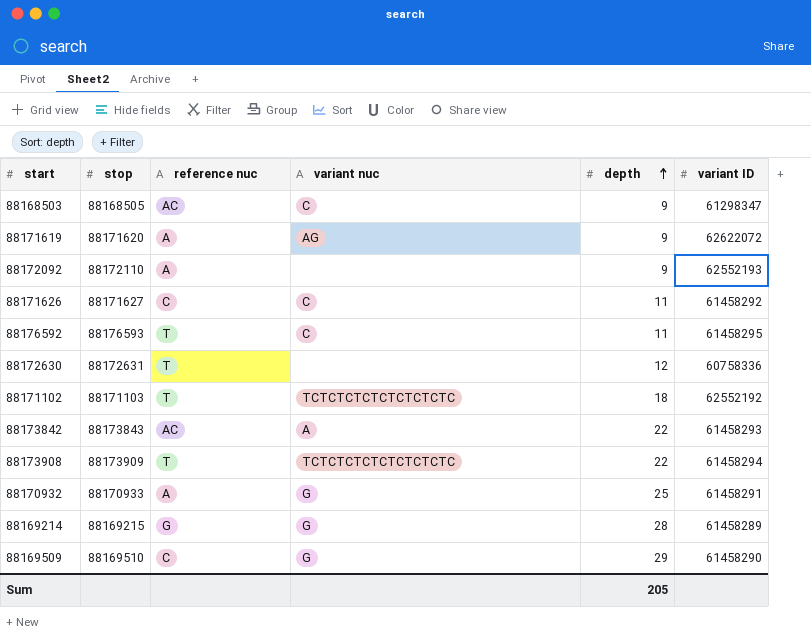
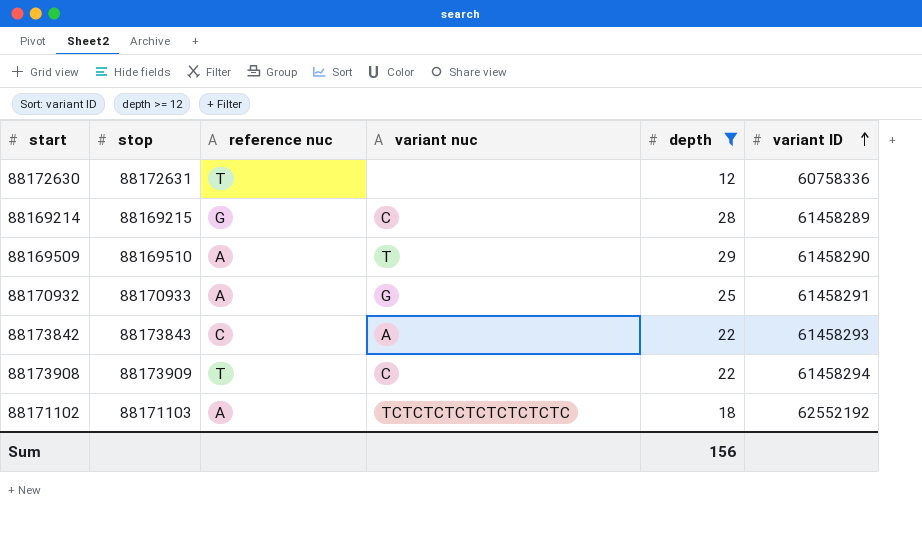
filter: none -> depth >= 12
row order: depth ascending -> variant ID ascending
88169214 | variant nuc: G -> C
88169509 | reference nuc: C -> A
88169509 | variant nuc: G -> T
88173842 | reference nuc: AC -> C
88173908 | variant nuc: TCTCTCTCTCTCTCTCTC -> C
88171102 | reference nuc: T -> A
Sum | depth: 205 -> 156

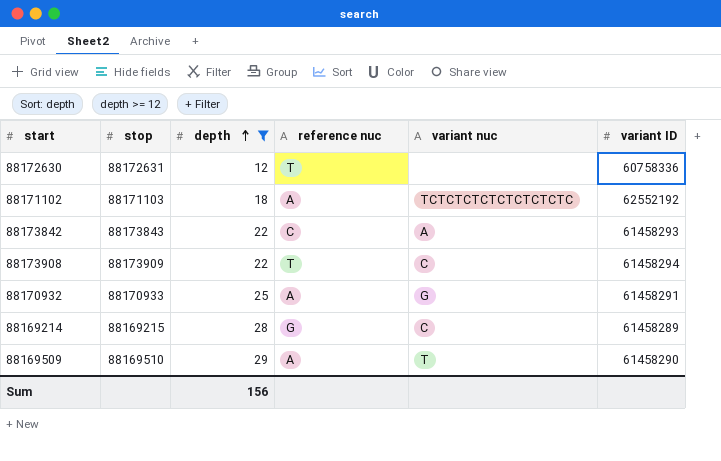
row order: variant ID ascending -> depth ascending
column depth | position: 5 -> 3

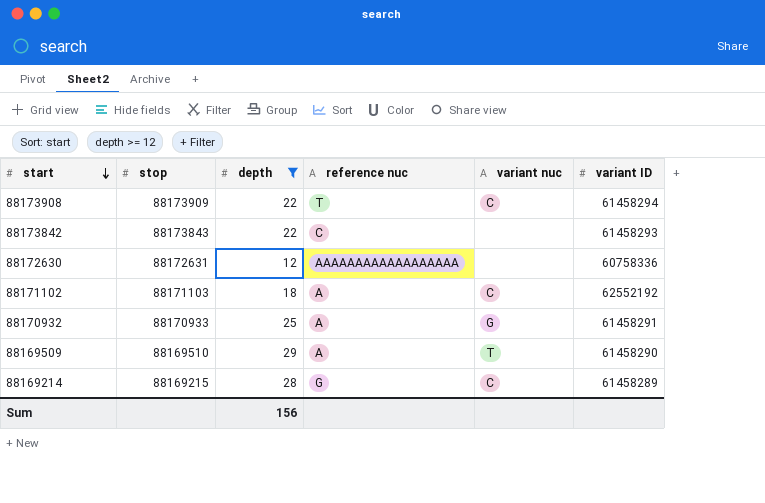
row order: depth ascending -> start descending
88173842 | variant nuc: A -> none
88172630 | reference nuc: T -> AAAAAAAAAAAAAAAAAA
88171102 | variant nuc: TCTCTCTCTCTCTCTCTC -> C

